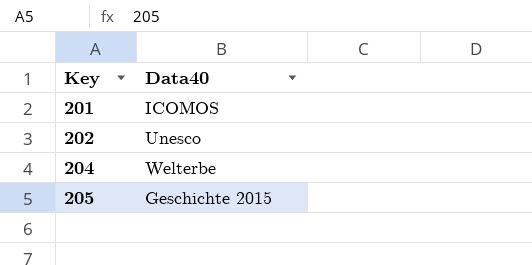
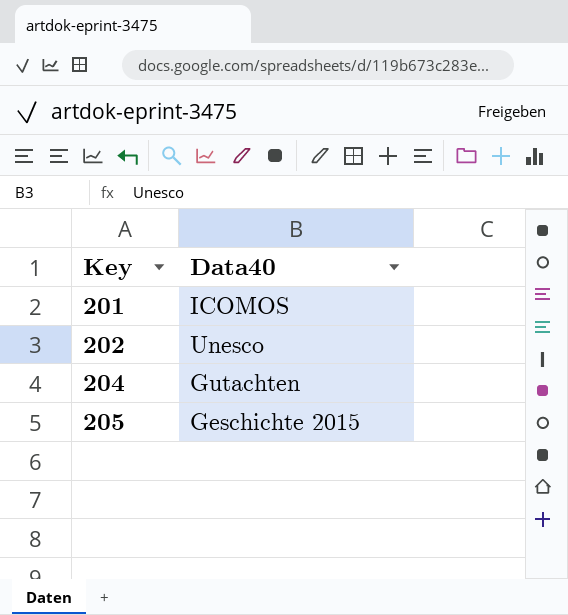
204 | Data40: Welterbe -> Gutachten

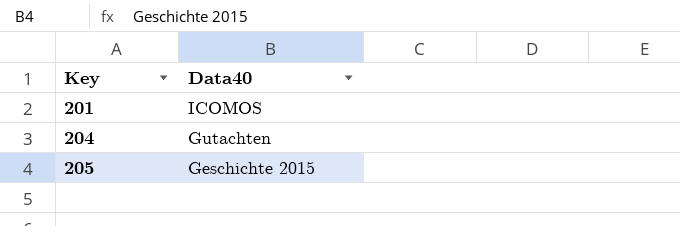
row 202: Unesco -> none

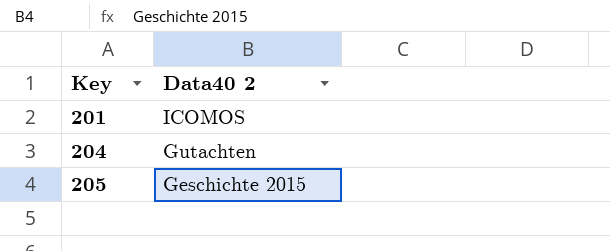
column name: Data40 -> Data40 2

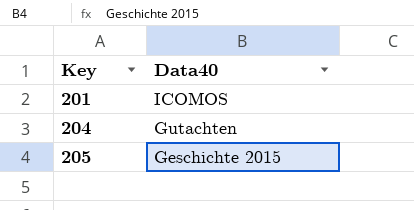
column name: Data40 2 -> Data40

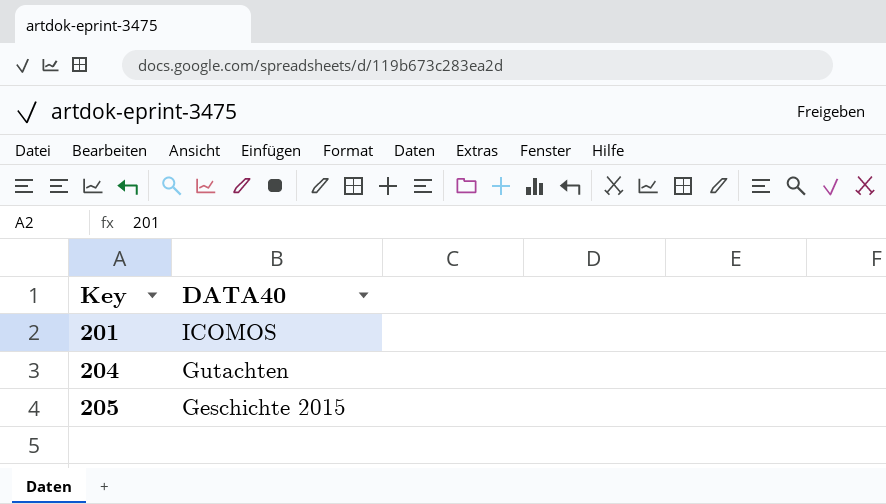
column name: Data40 -> DATA40

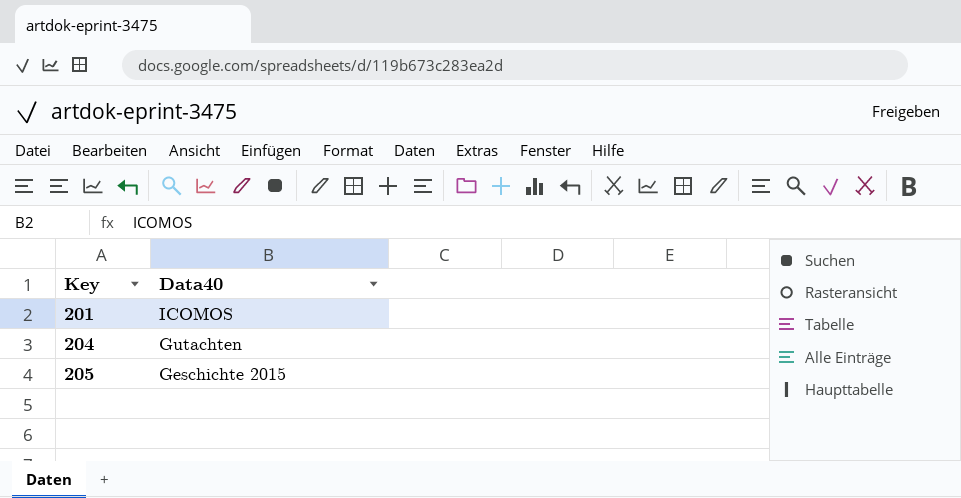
column name: DATA40 -> Data40

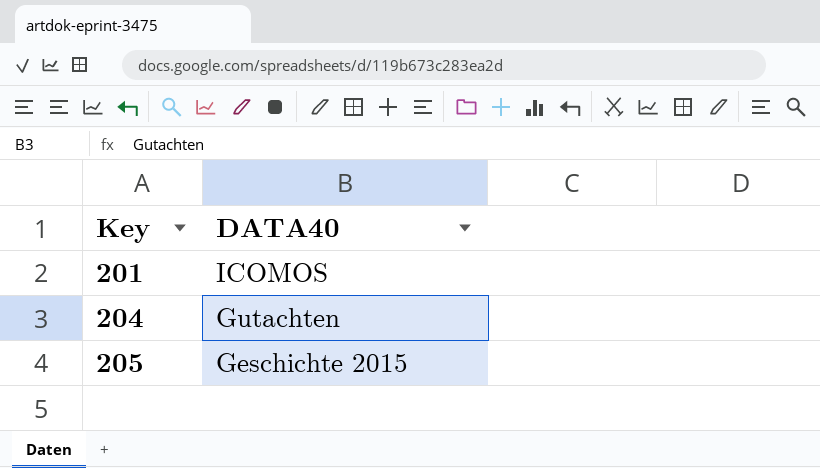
column name: Data40 -> DATA40

